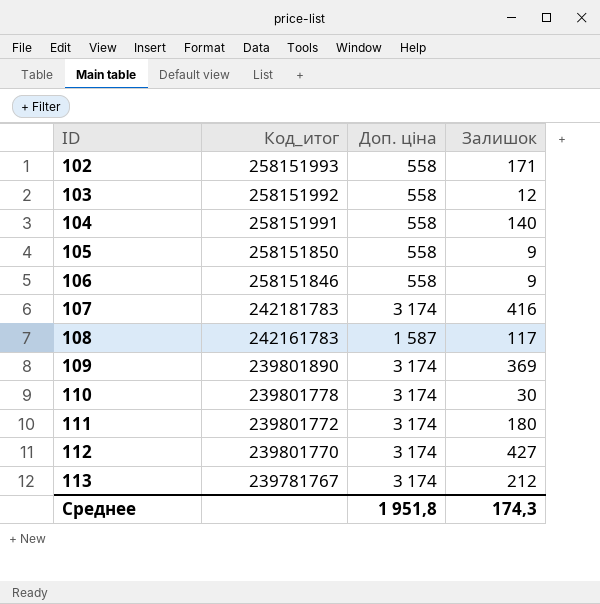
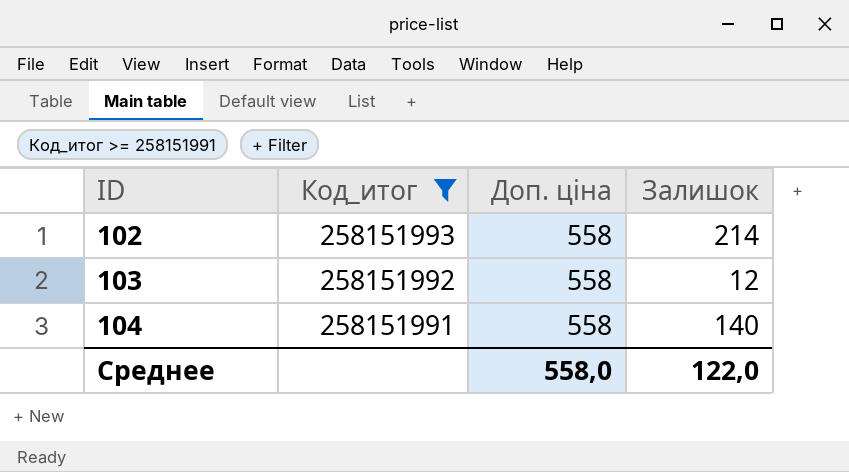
filter: none -> Код_итог >= 258151991
102 | Залишок: 171 -> 214
Среднее | Доп. ціна: 1 951,8 -> 558,0
Среднее | Залишок: 174,3 -> 122,0

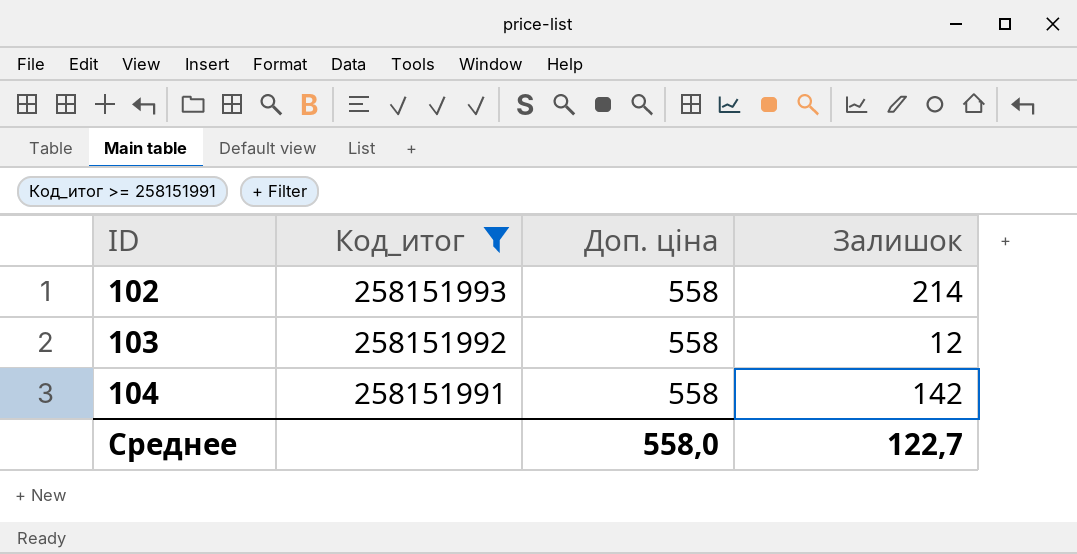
104 | Залишок: 140 -> 142
Среднее | Залишок: 122,0 -> 122,7

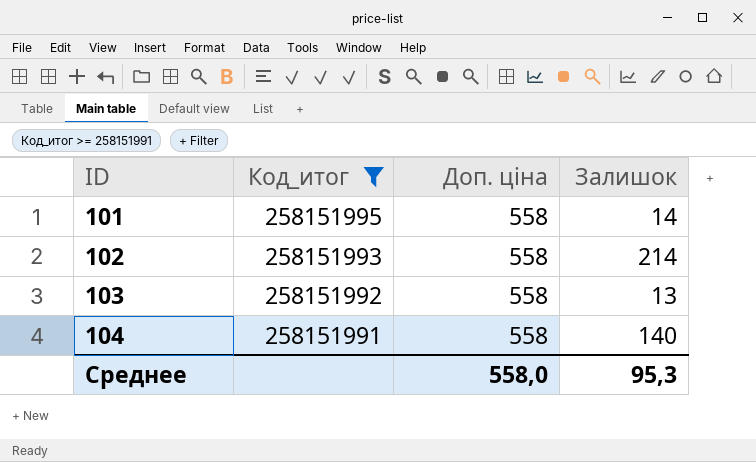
row 101: none -> 258151995 | 558 | 14
103 | Залишок: 12 -> 13
104 | Залишок: 142 -> 140
Среднее | Залишок: 122,7 -> 95,3

